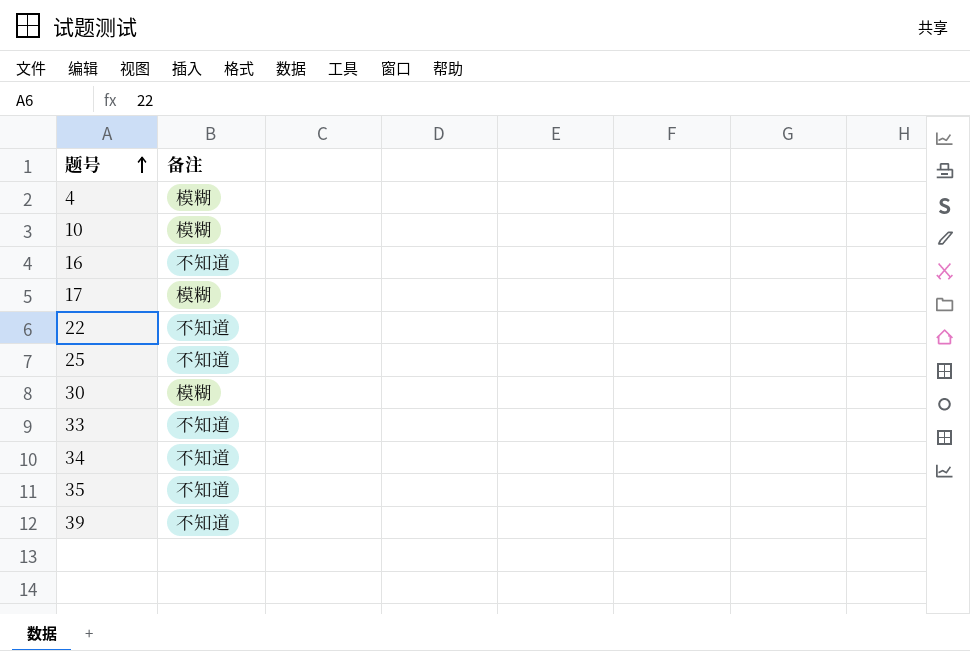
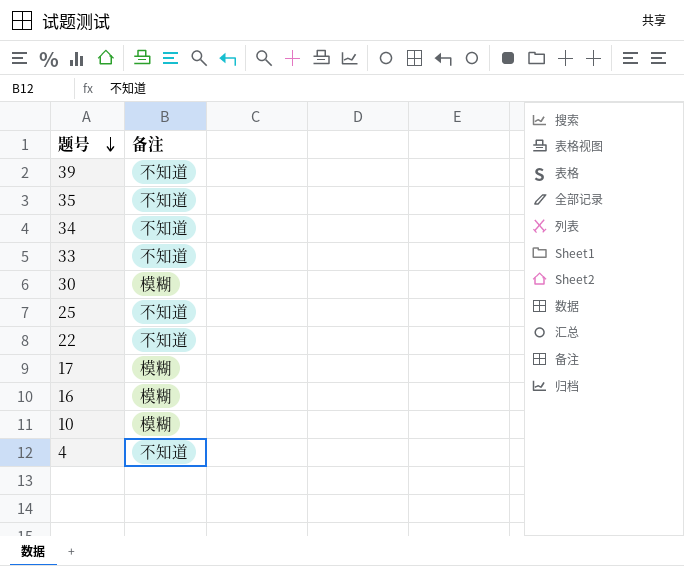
row order: 题号 ascending -> 题号 descending
16 | 备注: 不知道 -> 模糊
4 | 备注: 模糊 -> 不知道

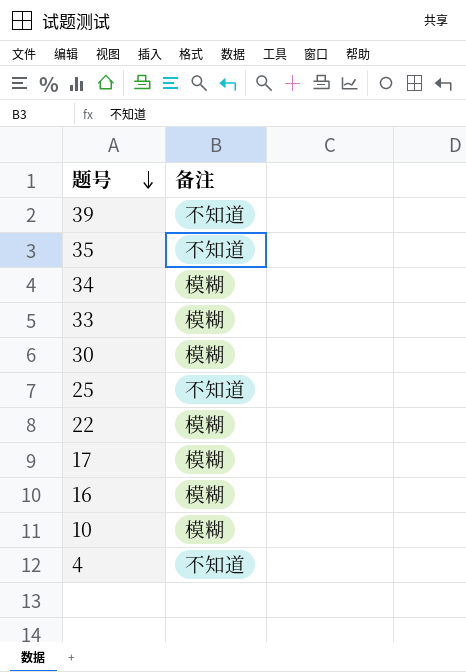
34 | 备注: 不知道 -> 模糊
33 | 备注: 不知道 -> 模糊
22 | 备注: 不知道 -> 模糊

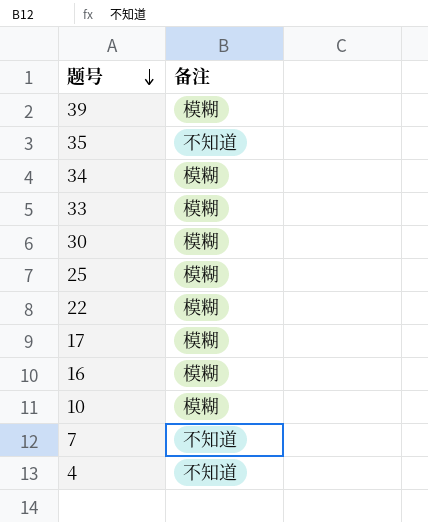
39 | 备注: 不知道 -> 模糊
25 | 备注: 不知道 -> 模糊
row 7: none -> 不知道

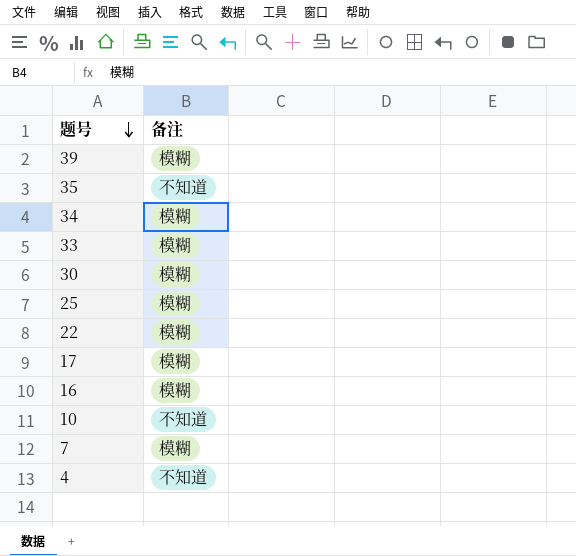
10 | 备注: 模糊 -> 不知道
7 | 备注: 不知道 -> 模糊

